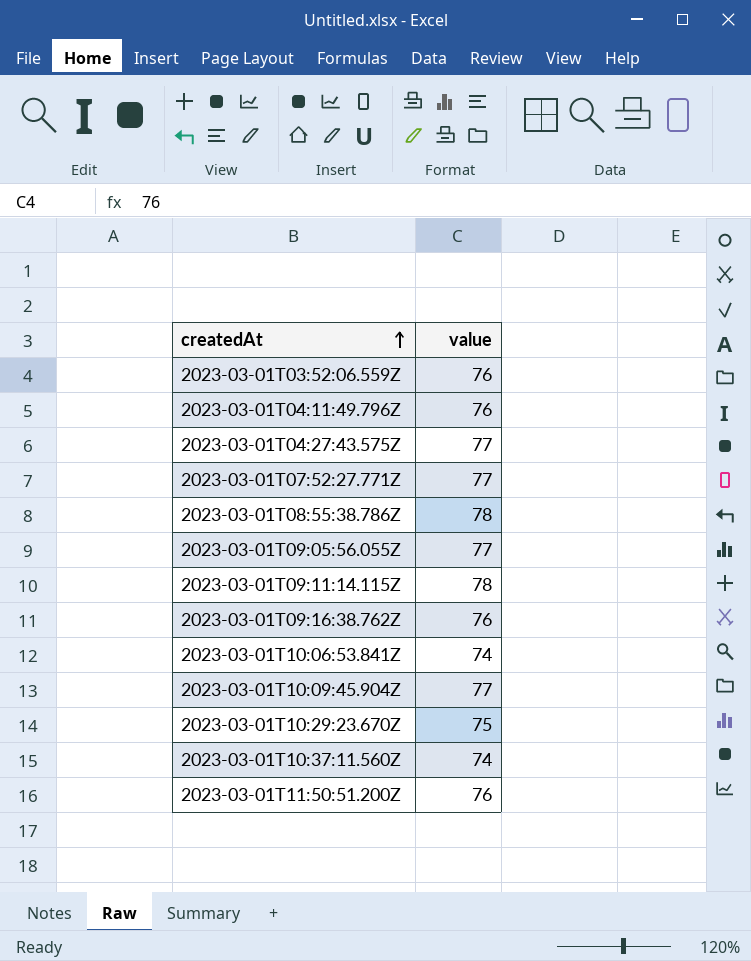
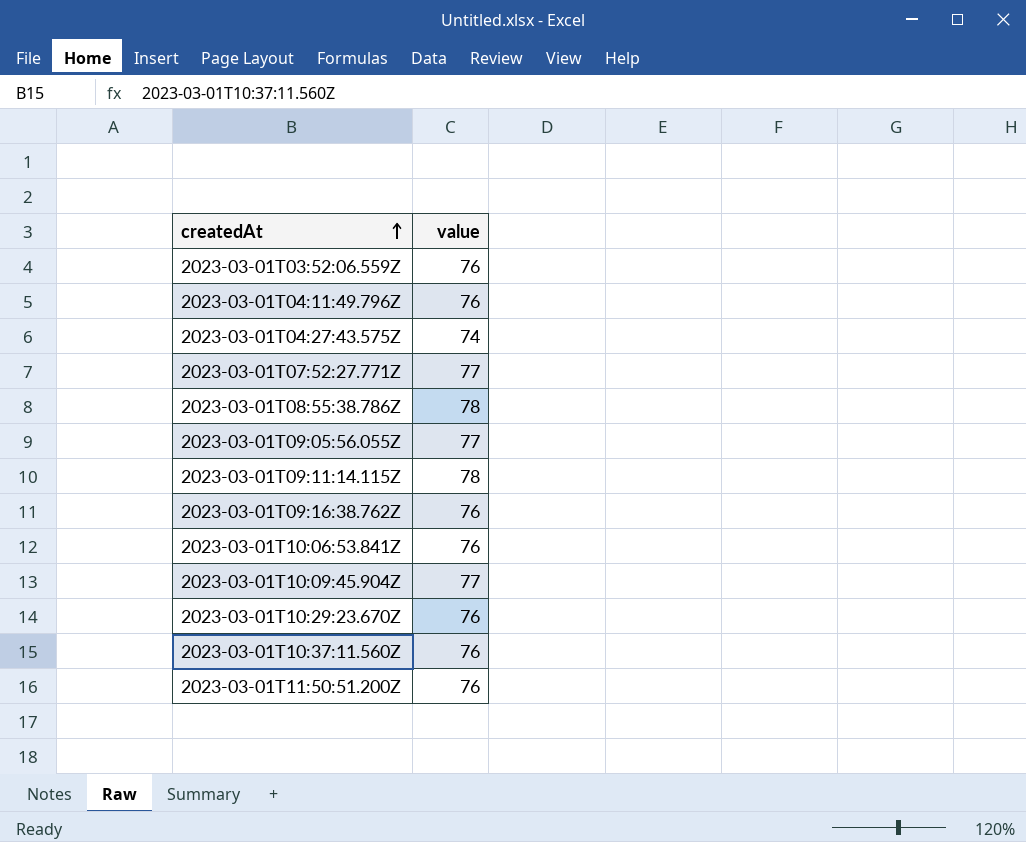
2023-03-01T04:27:43.575Z | value: 77 -> 74
2023-03-01T10:06:53.841Z | value: 74 -> 76
2023-03-01T10:29:23.670Z | value: 75 -> 76
2023-03-01T10:37:11.560Z | value: 74 -> 76

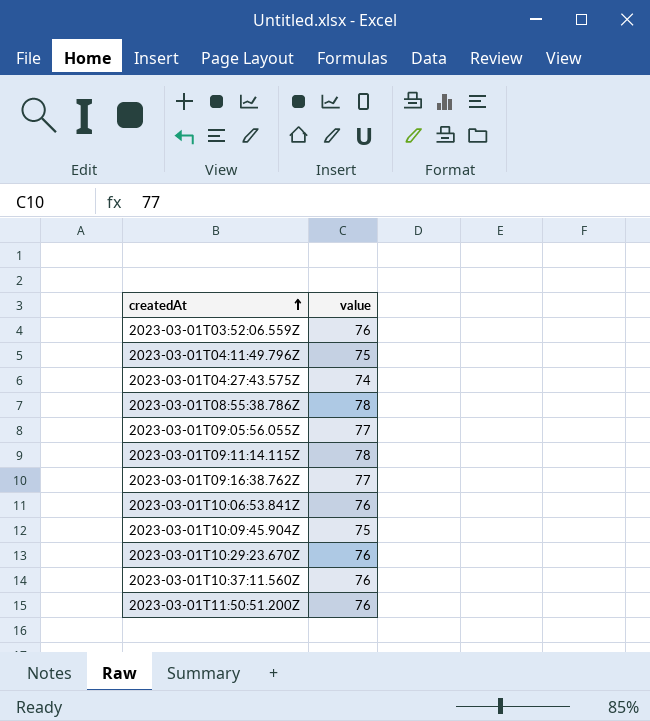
row 2023-03-01T07:52:27.771Z: 77 -> none
2023-03-01T04:11:49.796Z | value: 76 -> 75
2023-03-01T09:16:38.762Z | value: 76 -> 77
2023-03-01T10:09:45.904Z | value: 77 -> 75

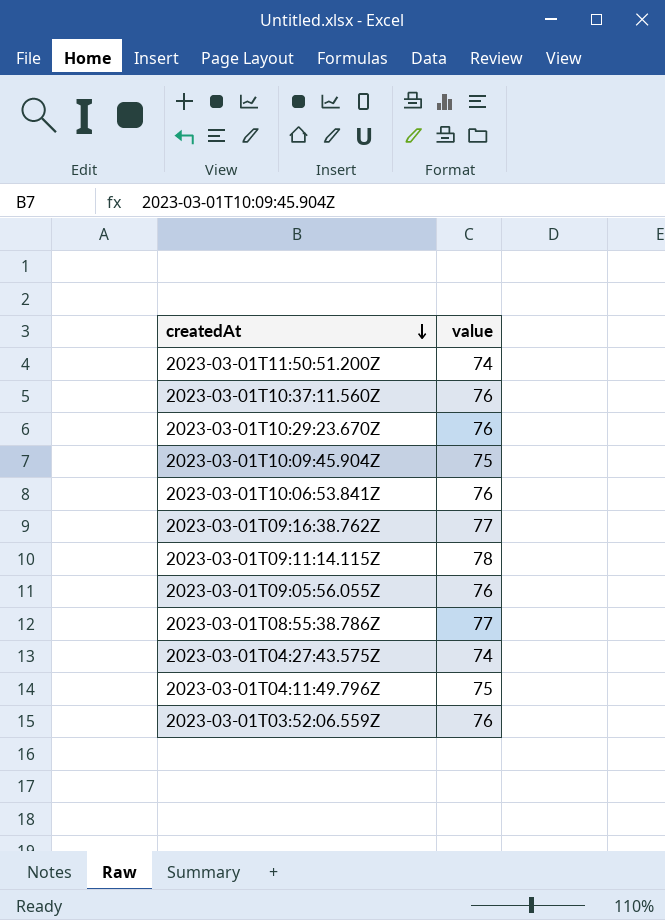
row order: createdAt ascending -> createdAt descending
2023-03-01T11:50:51.200Z | value: 76 -> 74
2023-03-01T09:05:56.055Z | value: 77 -> 76
2023-03-01T08:55:38.786Z | value: 78 -> 77

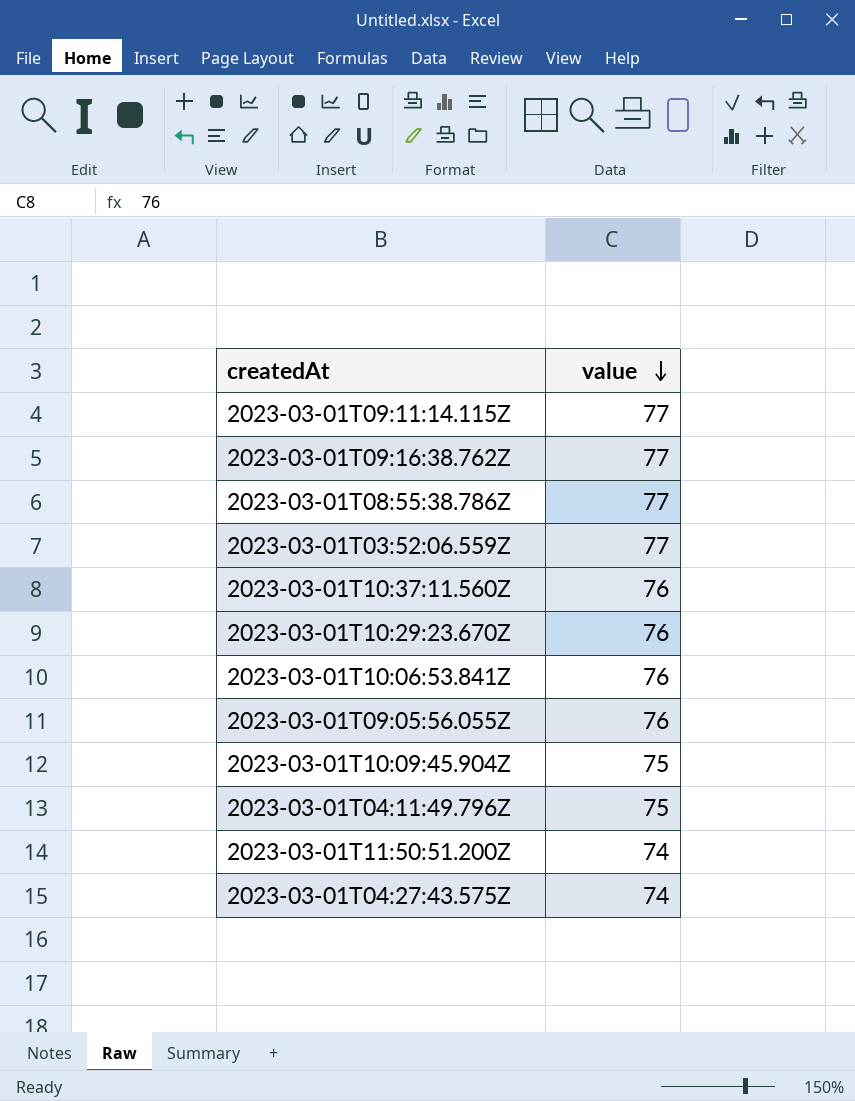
row order: createdAt descending -> value descending
2023-03-01T09:11:14.115Z | value: 78 -> 77
2023-03-01T03:52:06.559Z | value: 76 -> 77

